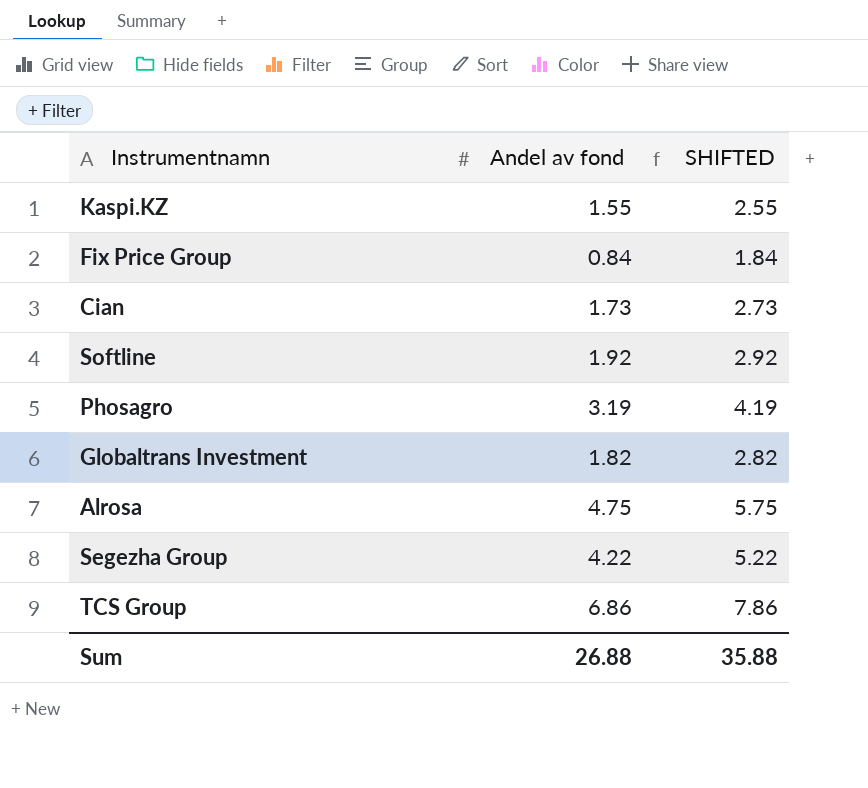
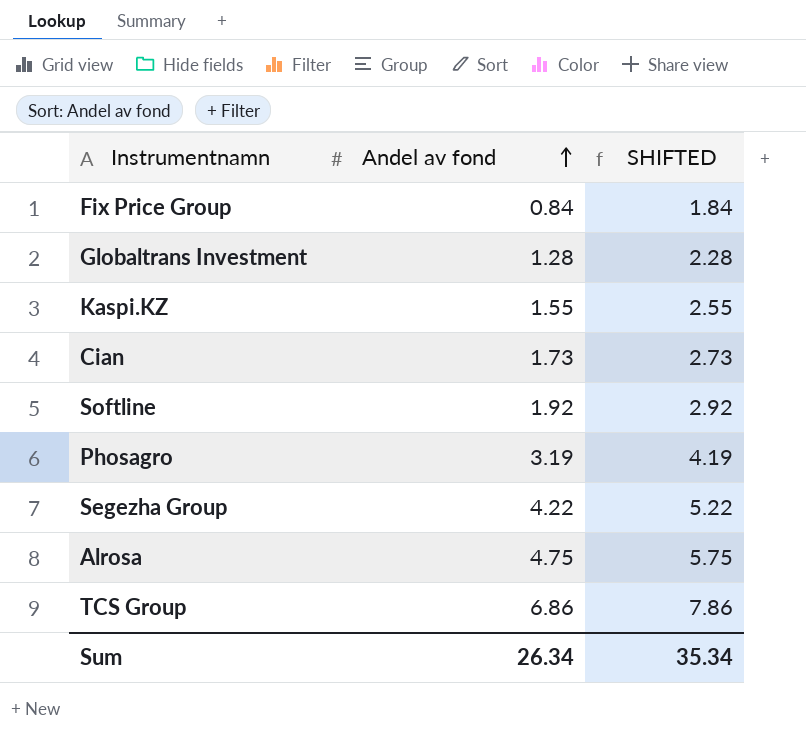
row order: none -> Andel av fond ascending
Globaltrans Investment | Andel av fond: 1.82 -> 1.28
Globaltrans Investment | SHIFTED: 2.82 -> 2.28
Sum | Andel av fond: 26.88 -> 26.34
Sum | SHIFTED: 35.88 -> 35.34

